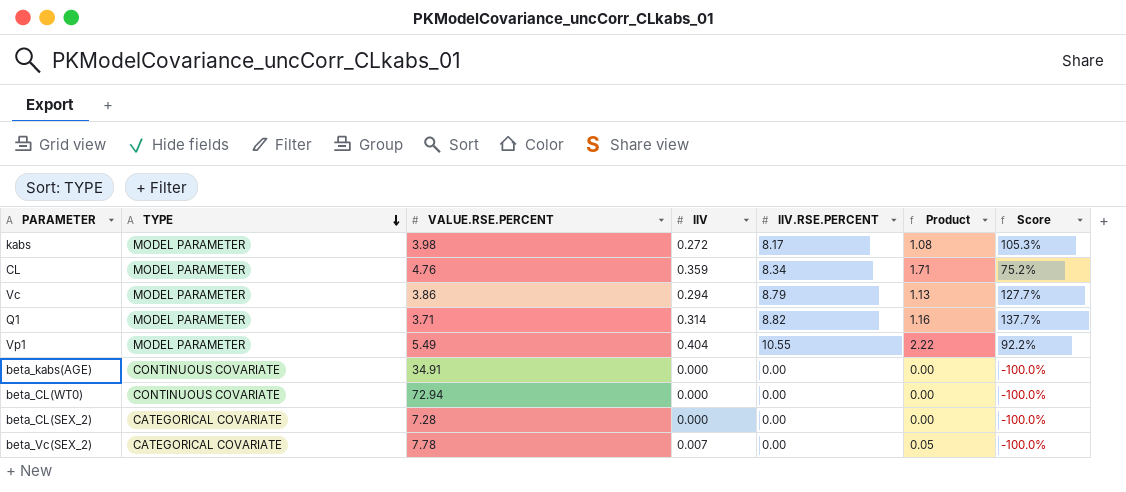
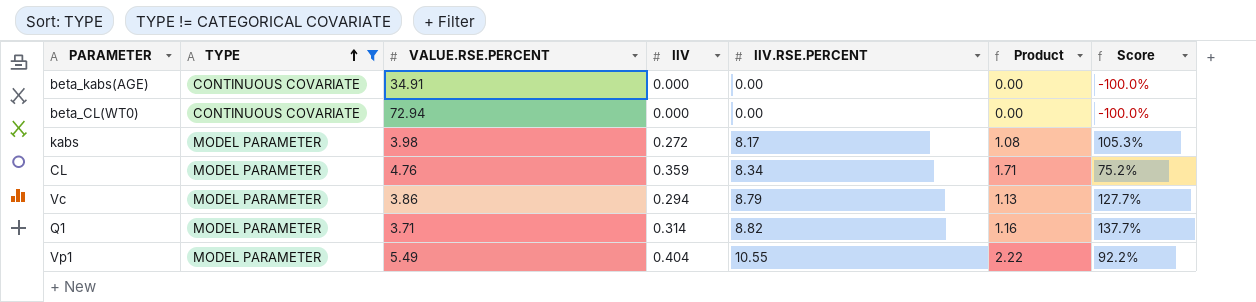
filter: none -> TYPE != CATEGORICAL COVARIATE
row order: TYPE descending -> TYPE ascending

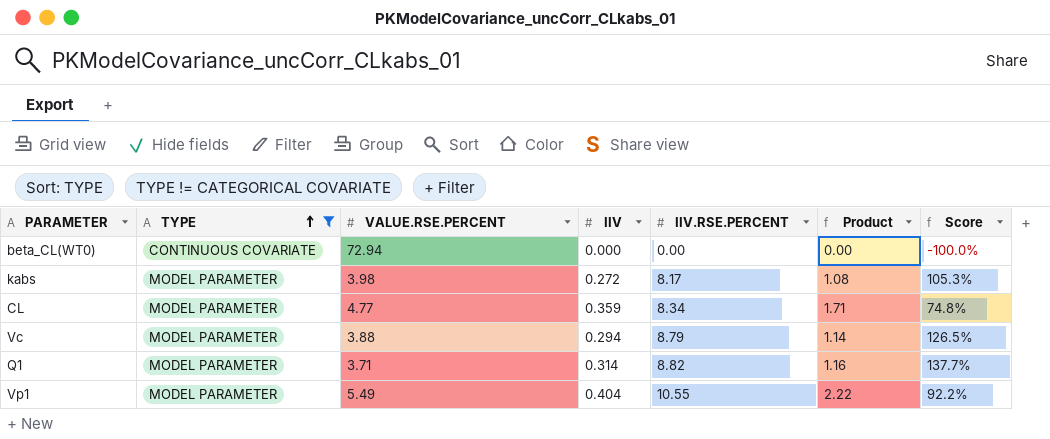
row beta_kabs(AGE): CONTINUOUS COVARIATE | 34.91 | 0.000 | 0.00 | 0.00 | -100.0% -> none
CL | VALUE.RSE.PERCENT: 4.76 -> 4.77
CL | Score: 75.2% -> 74.8%
Vc | VALUE.RSE.PERCENT: 3.86 -> 3.88
Vc | Product: 1.13 -> 1.14
Vc | Score: 127.7% -> 126.5%

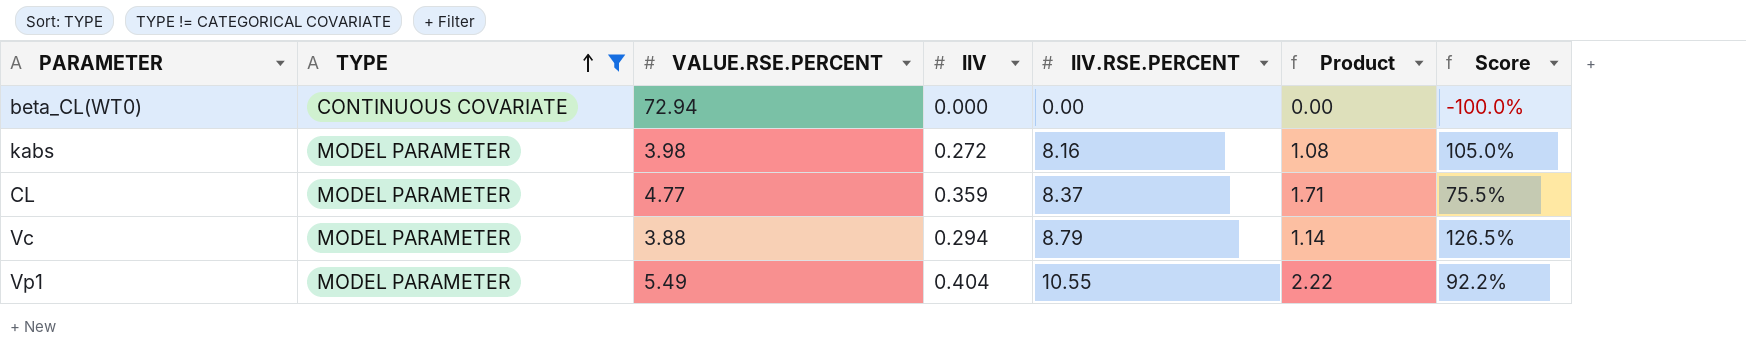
row Q1: MODEL PARAMETER | 3.71 | 0.314 | 8.82 | 1.16 | 137.7% -> none
kabs | IIV.RSE.PERCENT: 8.17 -> 8.16
kabs | Score: 105.3% -> 105.0%
CL | IIV.RSE.PERCENT: 8.34 -> 8.37
CL | Score: 74.8% -> 75.5%

